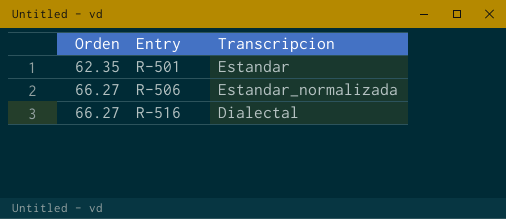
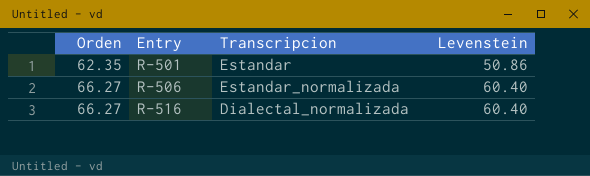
column Levenstein | position: none -> 4
R-516 | Transcripcion: Dialectal -> Dialectal_normalizada

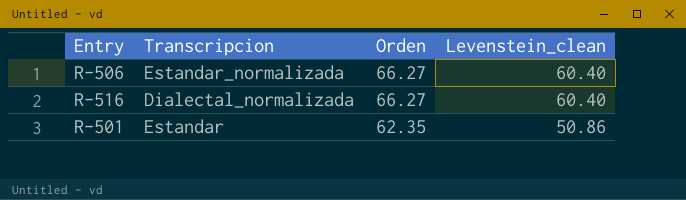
row order: Orden ascending -> Orden descending
column Orden | position: 1 -> 3
column name: Levenstein -> Levenstein_clean

